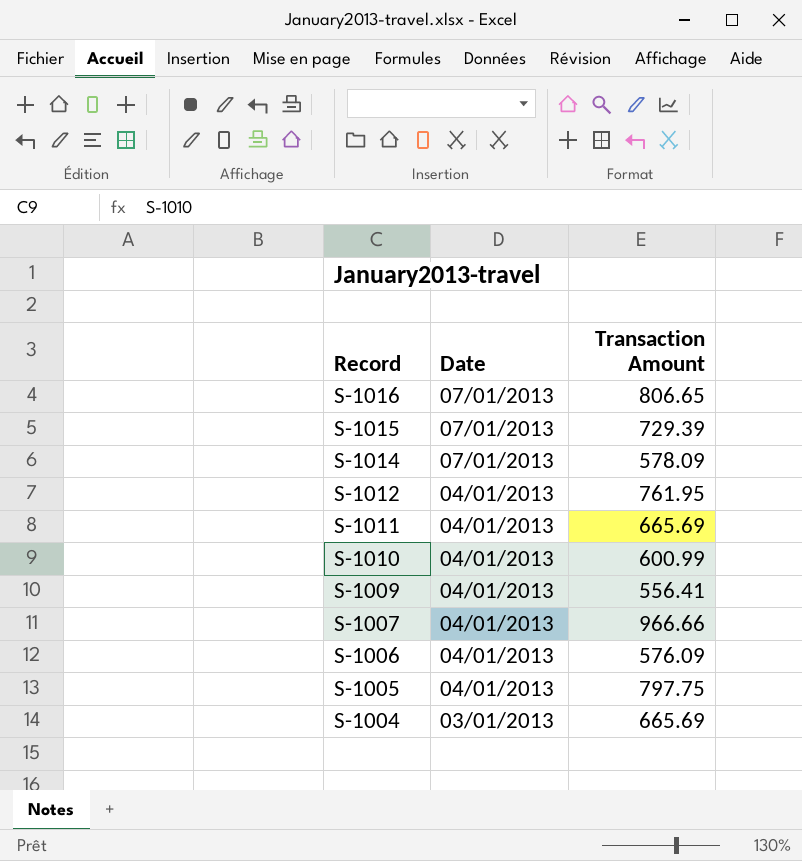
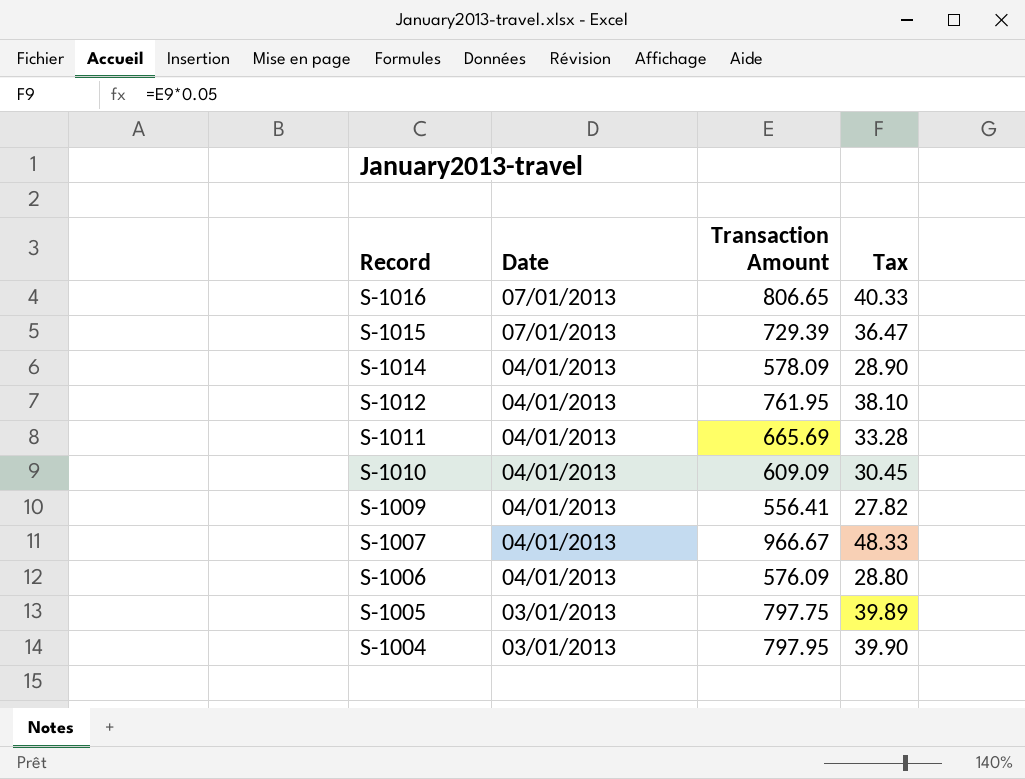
column Tax | formula: none -> [Transaction Amount] * 0.05
S-1014 | Date: 07/01/2013 -> 04/01/2013
S-1010 | Transaction Amount: 600.99 -> 609.09
S-1007 | Transaction Amount: 966.66 -> 966.67
S-1005 | Date: 04/01/2013 -> 03/01/2013
S-1004 | Transaction Amount: 665.69 -> 797.95

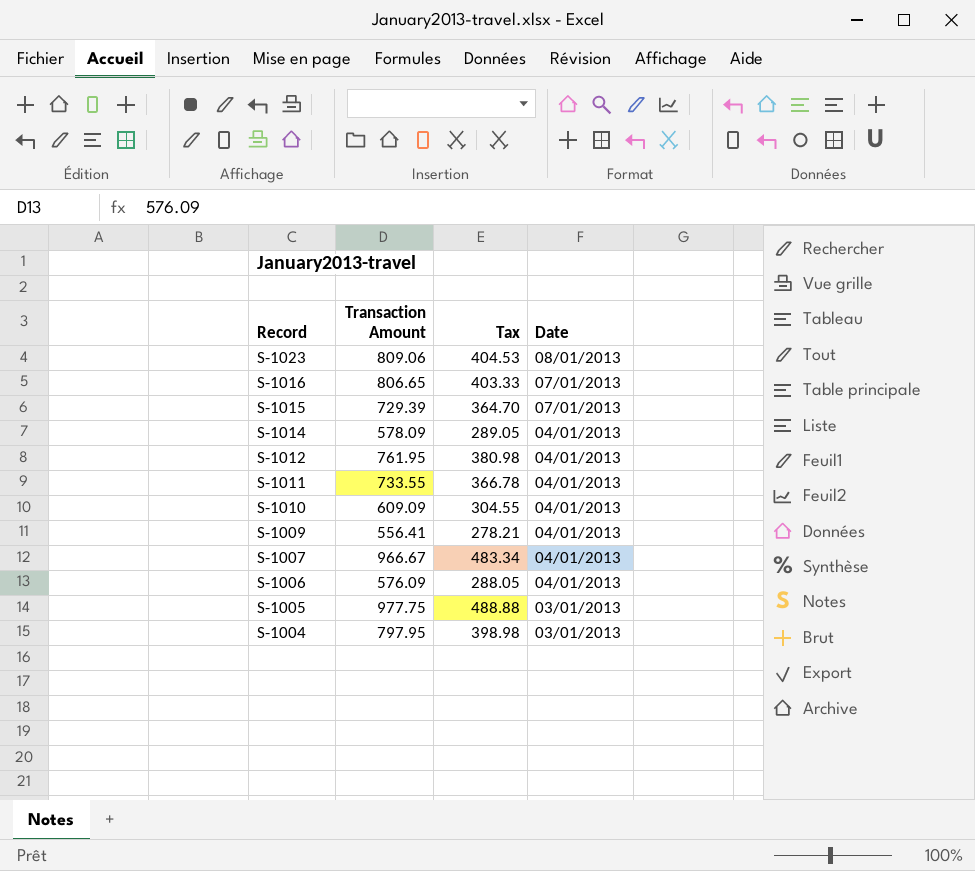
column Tax | formula: [Transaction Amount] * 0.05 -> [Transaction Amount] * 0.5
column Date | position: 2 -> 4
row S-1023: none -> 809.06 | 404.53 | 08/01/2013
S-1011 | Transaction Amount: 665.69 -> 733.55
S-1005 | Transaction Amount: 797.75 -> 977.75

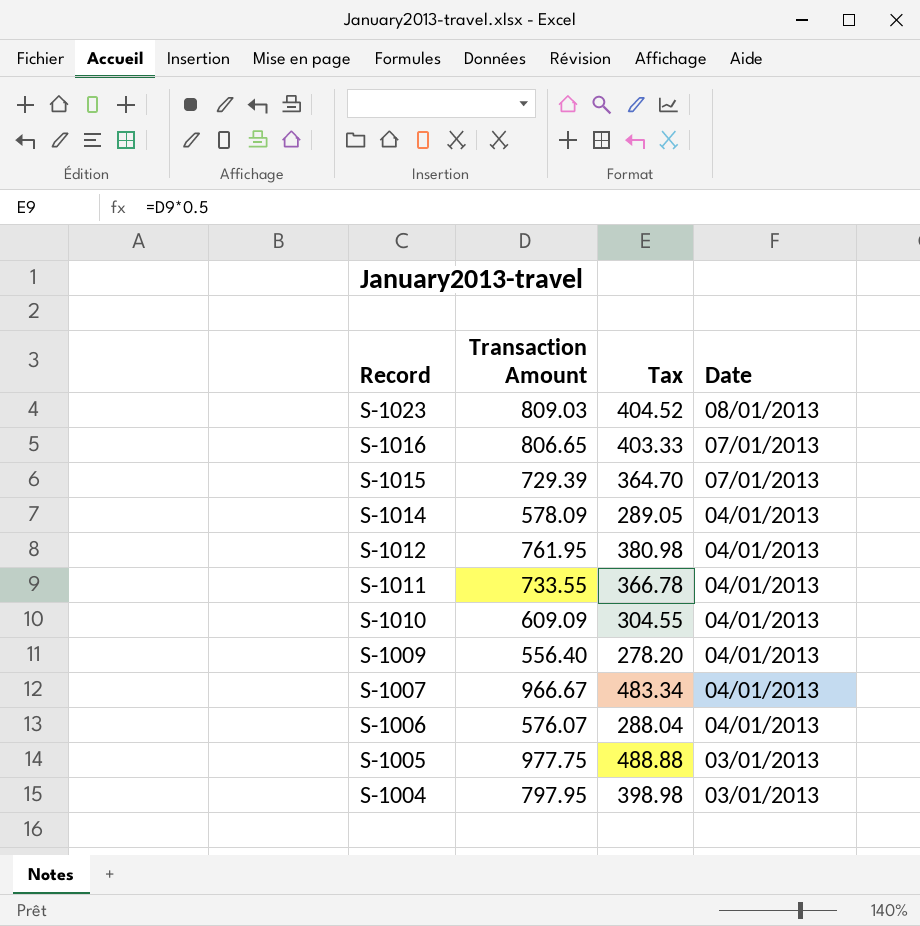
S-1023 | Transaction Amount: 809.06 -> 809.03
S-1023 | Tax: 404.53 -> 404.52
S-1009 | Transaction Amount: 556.41 -> 556.40
S-1009 | Tax: 278.21 -> 278.20
S-1006 | Transaction Amount: 576.09 -> 576.07
S-1006 | Tax: 288.05 -> 288.04

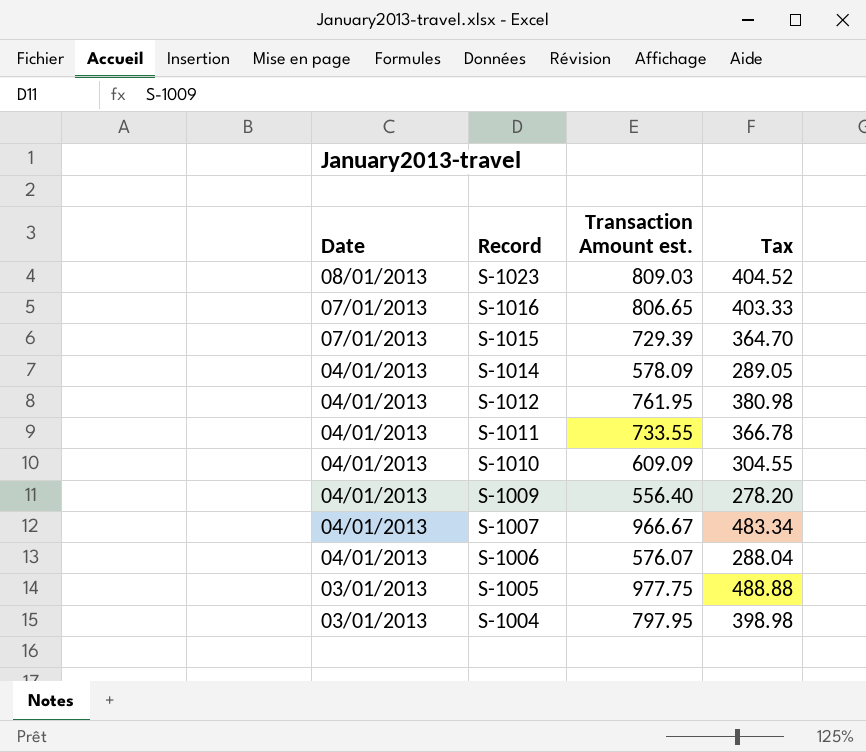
column Date | position: 4 -> 1
column name: Transaction Amount -> Transaction Amount est.

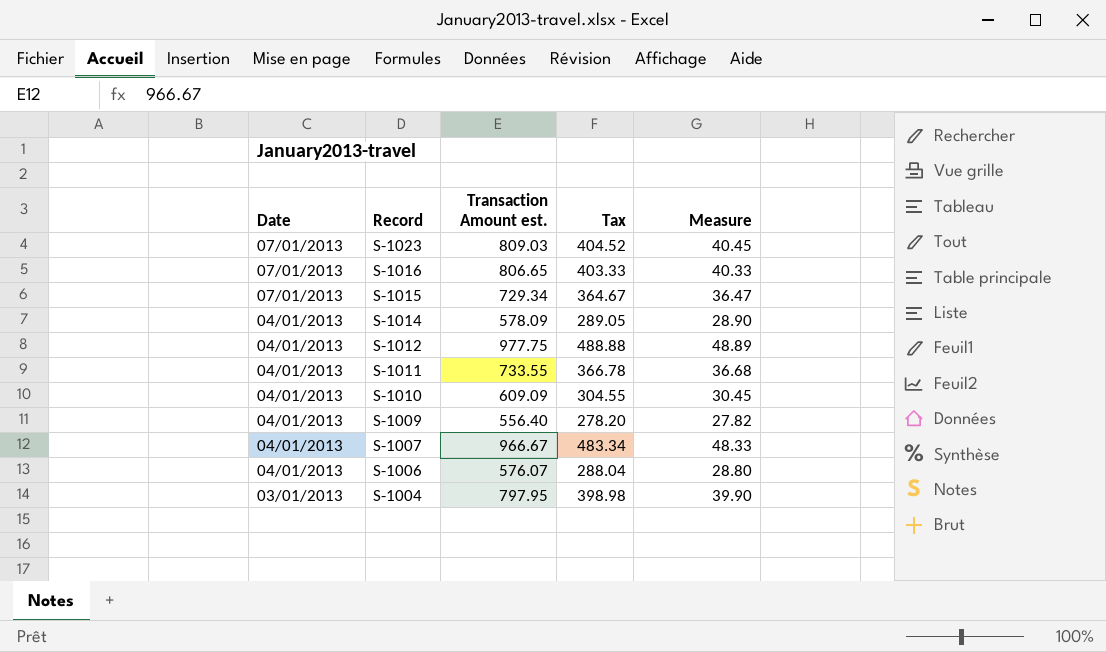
column Measure | formula: none -> [Transaction Amount est.] * 0.05
row S-1005: 03/01/2013 | 977.75 | 488.88 -> none
S-1023 | Date: 08/01/2013 -> 07/01/2013
S-1015 | Transaction Amount est.: 729.39 -> 729.34
S-1015 | Tax: 364.70 -> 364.67
S-1012 | Transaction Amount est.: 761.95 -> 977.75
S-1012 | Tax: 380.98 -> 488.88

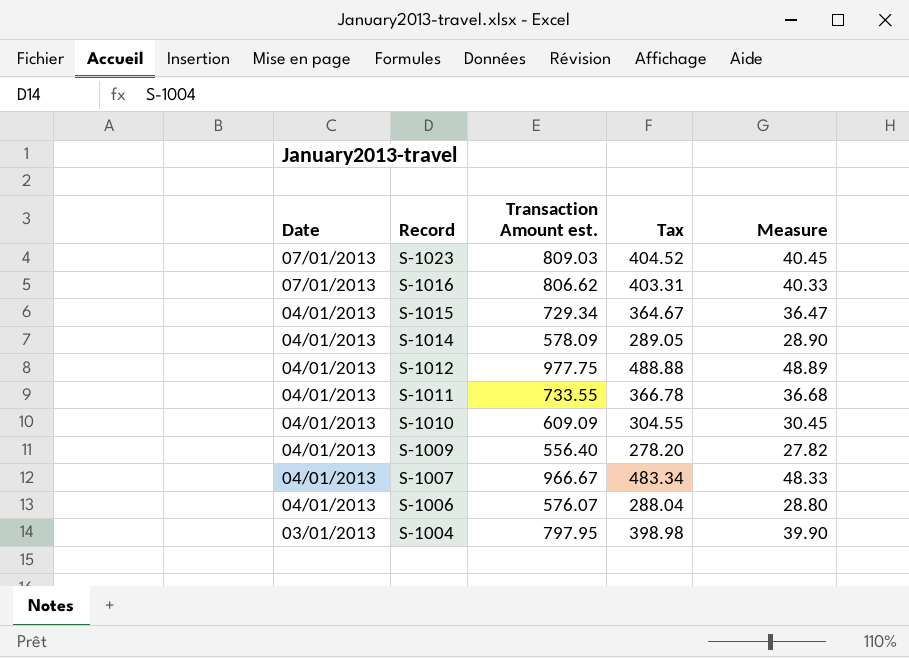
S-1016 | Transaction Amount est.: 806.65 -> 806.62
S-1016 | Tax: 403.33 -> 403.31
S-1015 | Date: 07/01/2013 -> 04/01/2013

